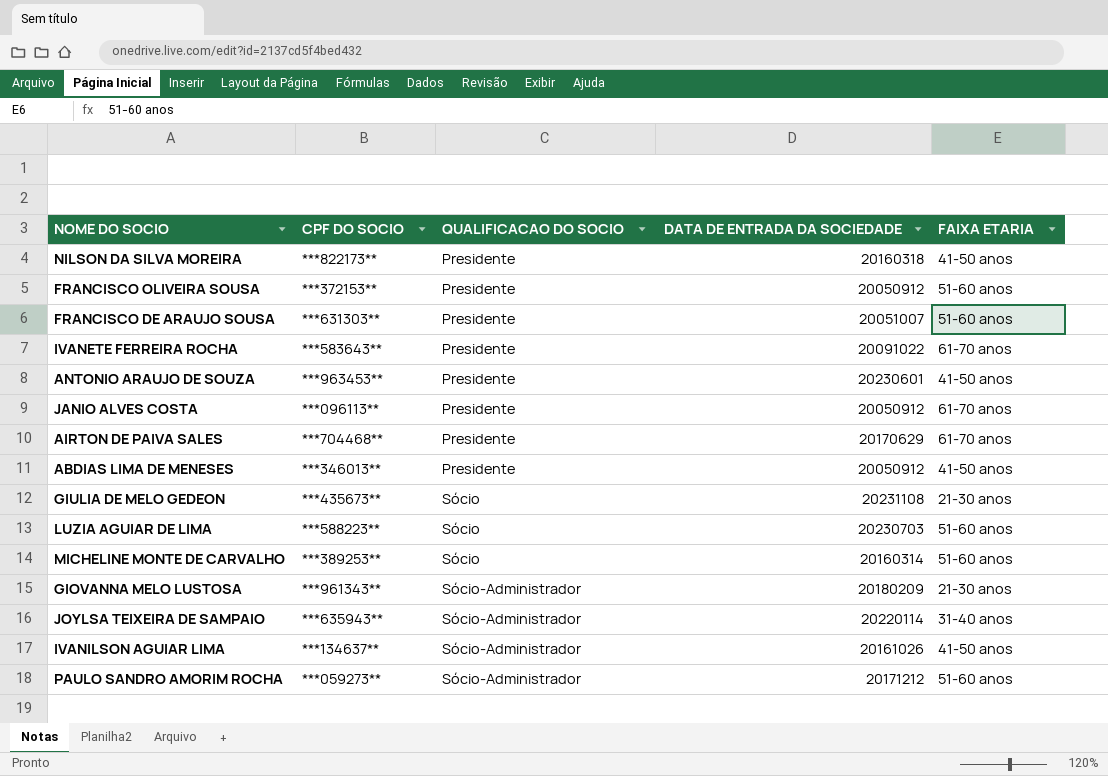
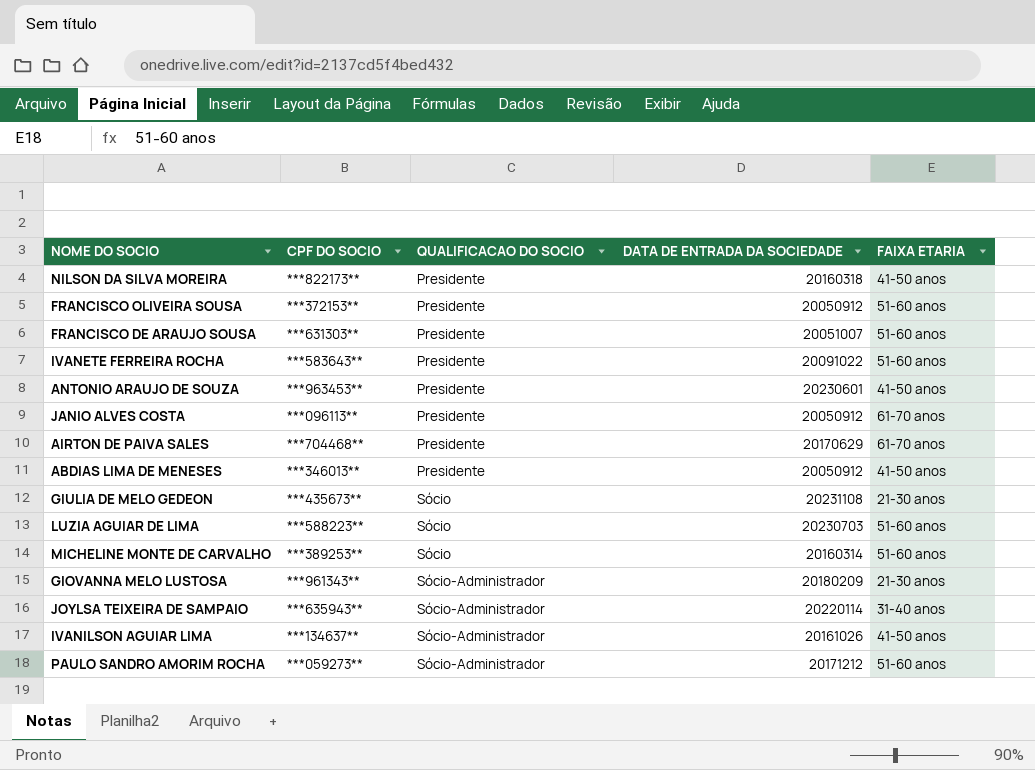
IVANETE FERREIRA ROCHA | FAIXA ETARIA: 61-70 anos -> 51-60 anos

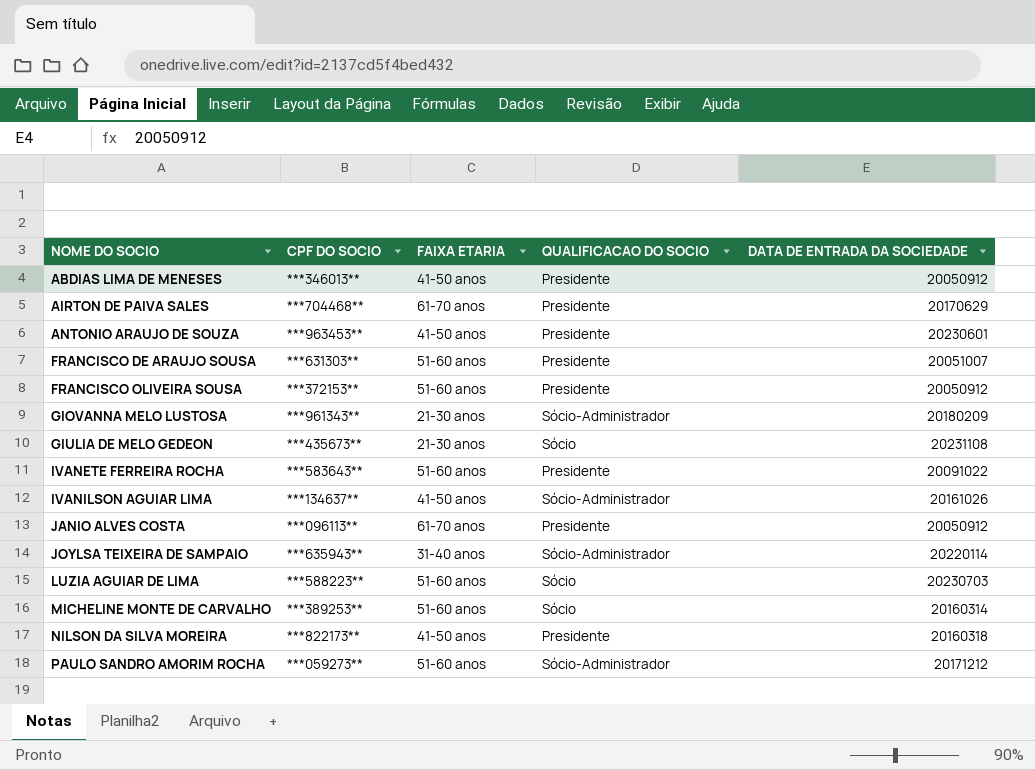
row order: QUALIFICACAO DO SOCIO ascending -> NOME DO SOCIO ascending
column FAIXA ETARIA | position: 5 -> 3

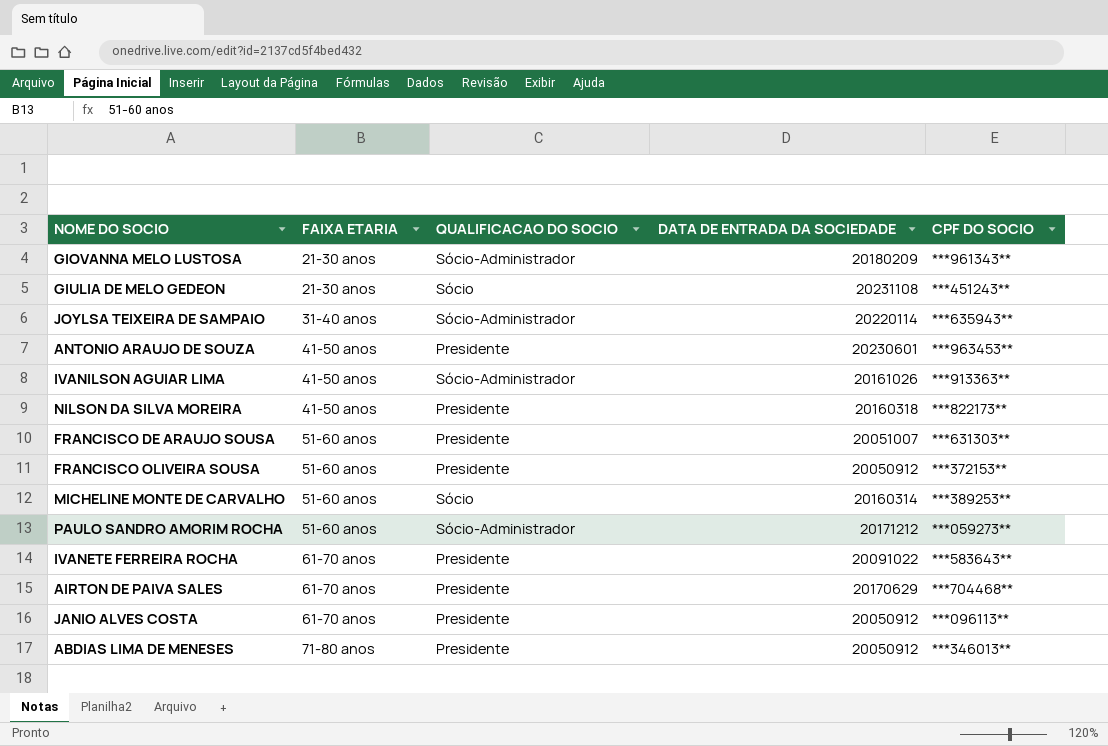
row order: NOME DO SOCIO ascending -> FAIXA ETARIA ascending
column CPF DO SOCIO | position: 2 -> 5
row LUZIA AGUIAR DE LIMA: ***588223** | 51-60 anos | Sócio | 20230703 -> none
GIULIA DE MELO GEDEON | CPF DO SOCIO: ***435673** -> ***451243**
IVANILSON AGUIAR LIMA | CPF DO SOCIO: ***134637** -> ***913363**
IVANETE FERREIRA ROCHA | FAIXA ETARIA: 51-60 anos -> 61-70 anos
ABDIAS LIMA DE MENESES | FAIXA ETARIA: 41-50 anos -> 71-80 anos

